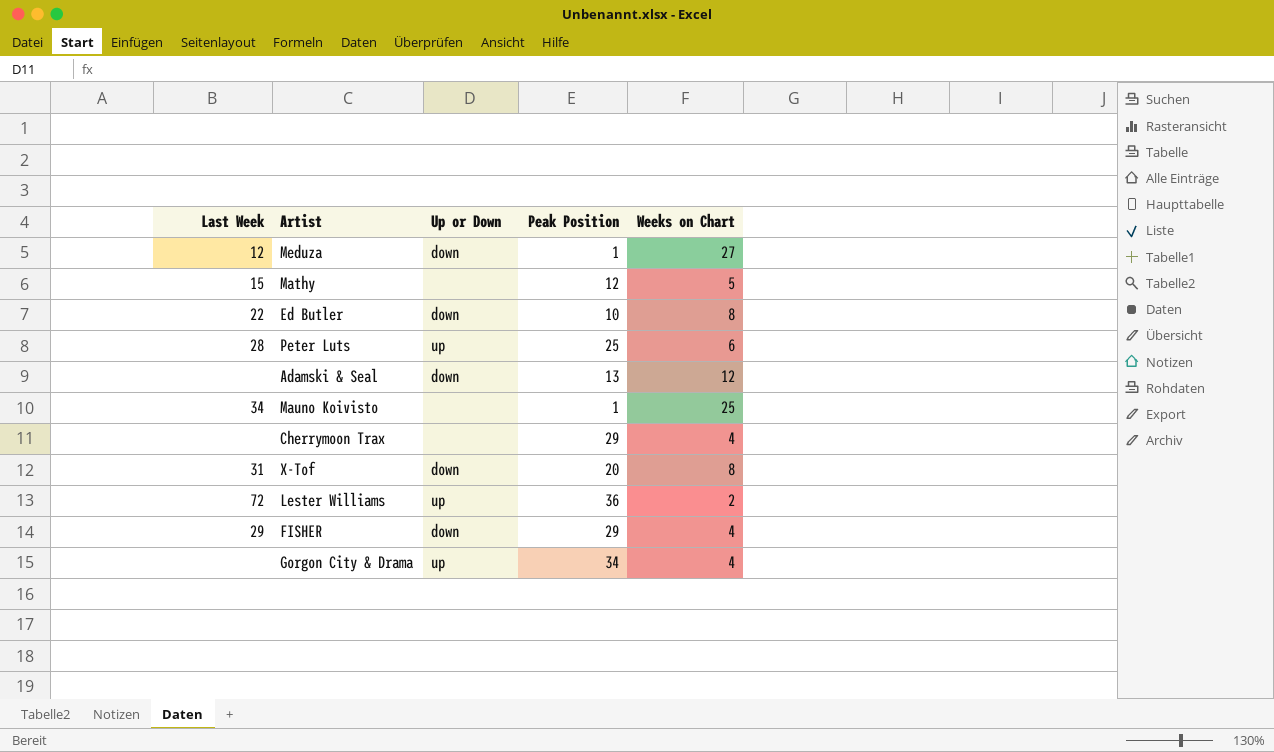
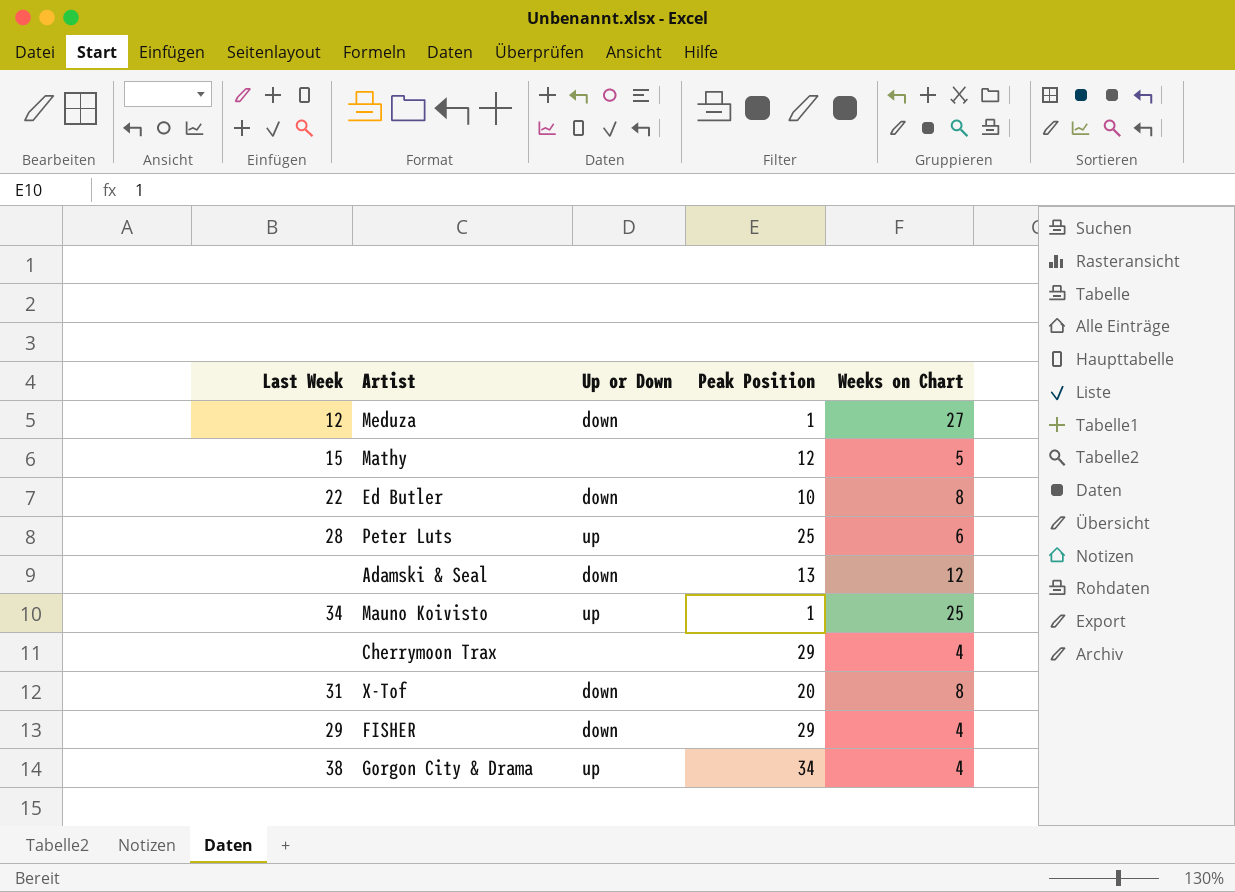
row Lester Williams: 72 | up | 36 | 2 -> none
Mauno Koivisto | Up or Down: none -> up
Gorgon City & Drama | Last Week: none -> 38

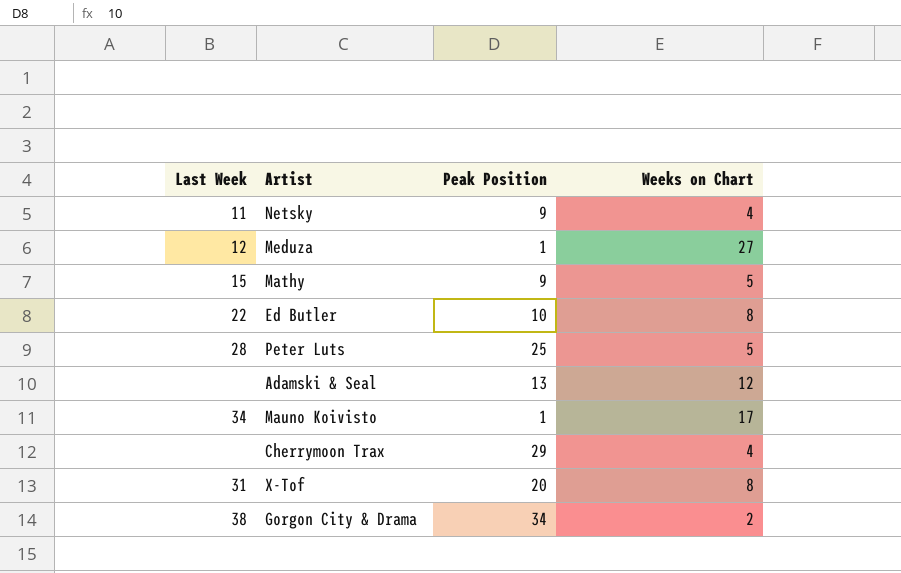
column Up or Down | position: 3 -> none
row FISHER: 29 | down | 29 | 4 -> none
row Netsky: none -> 11 | 9 | 4
Mathy | Peak Position: 12 -> 9
Peter Luts | Weeks on Chart: 6 -> 5
Mauno Koivisto | Weeks on Chart: 25 -> 17
Gorgon City & Drama | Weeks on Chart: 4 -> 2

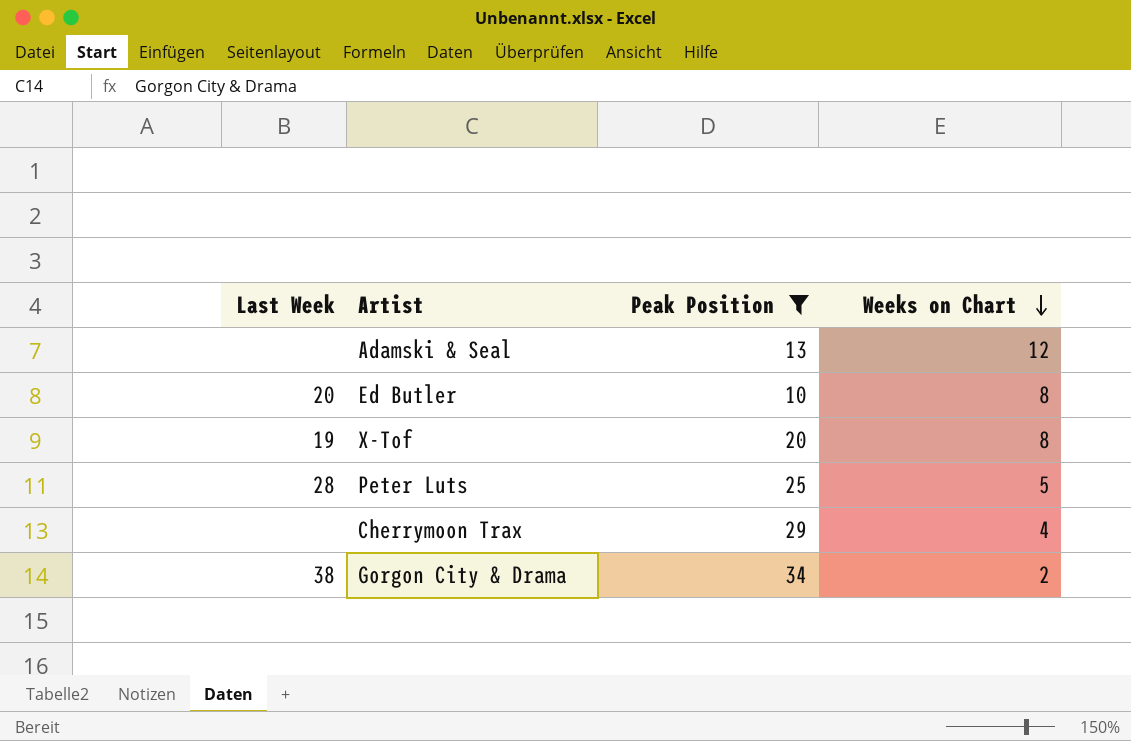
filter: none -> Peak Position >= 10
row order: none -> Weeks on Chart descending
Ed Butler | Last Week: 22 -> 20
X-Tof | Last Week: 31 -> 19

